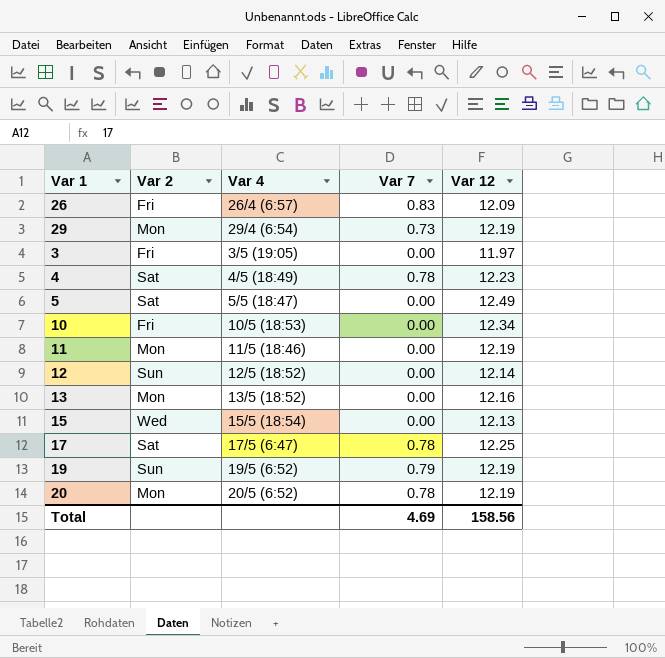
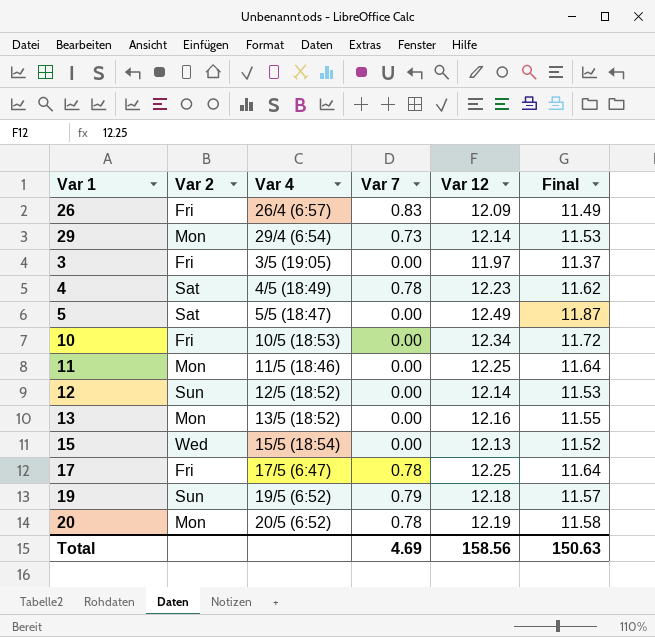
column Final | formula: none -> [Var 12] * 0.95
29 | Var 12: 12.19 -> 12.14
11 | Var 12: 12.19 -> 12.25
17 | Var 2: Sat -> Fri
19 | Var 12: 12.19 -> 12.18

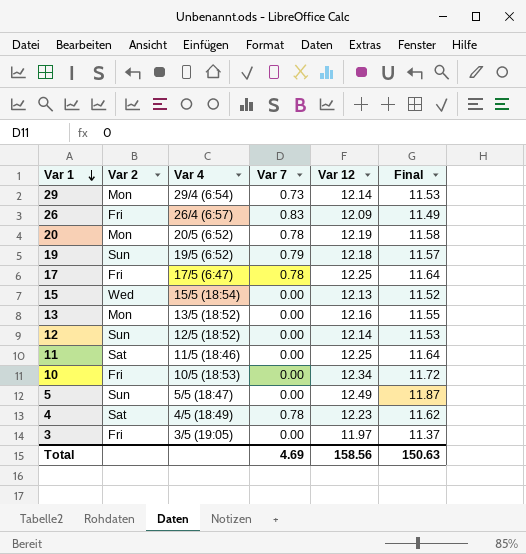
row order: none -> Var 1 descending
11 | Var 2: Mon -> Sat
5 | Var 2: Sat -> Sun

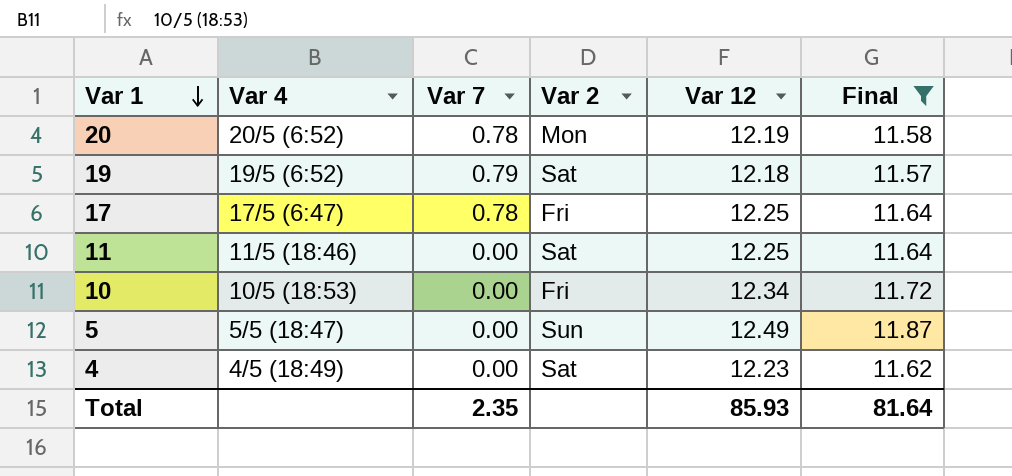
filter: none -> Final >= 11.57
column Var 2 | position: 2 -> 4
19 | Var 2: Sun -> Sat
4 | Var 7: 0.78 -> 0.00
Total | Var 7: 4.69 -> 2.35
Total | Var 12: 158.56 -> 85.93
Total | Final: 150.63 -> 81.64

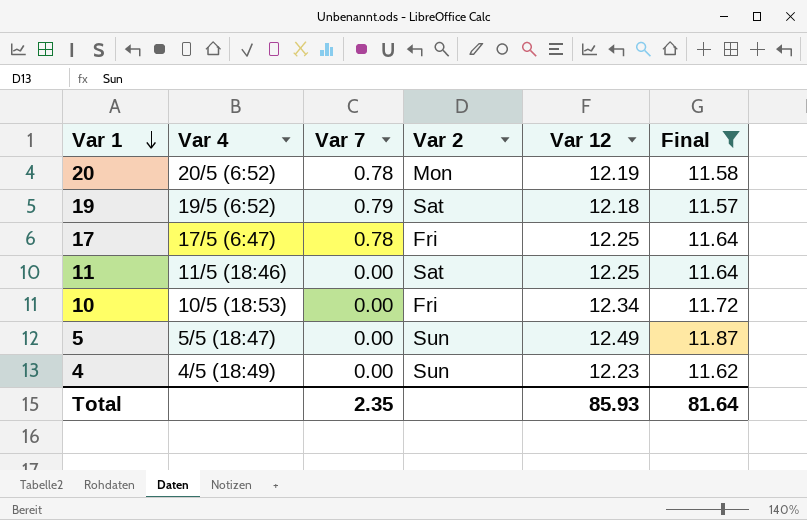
4 | Var 2: Sat -> Sun

